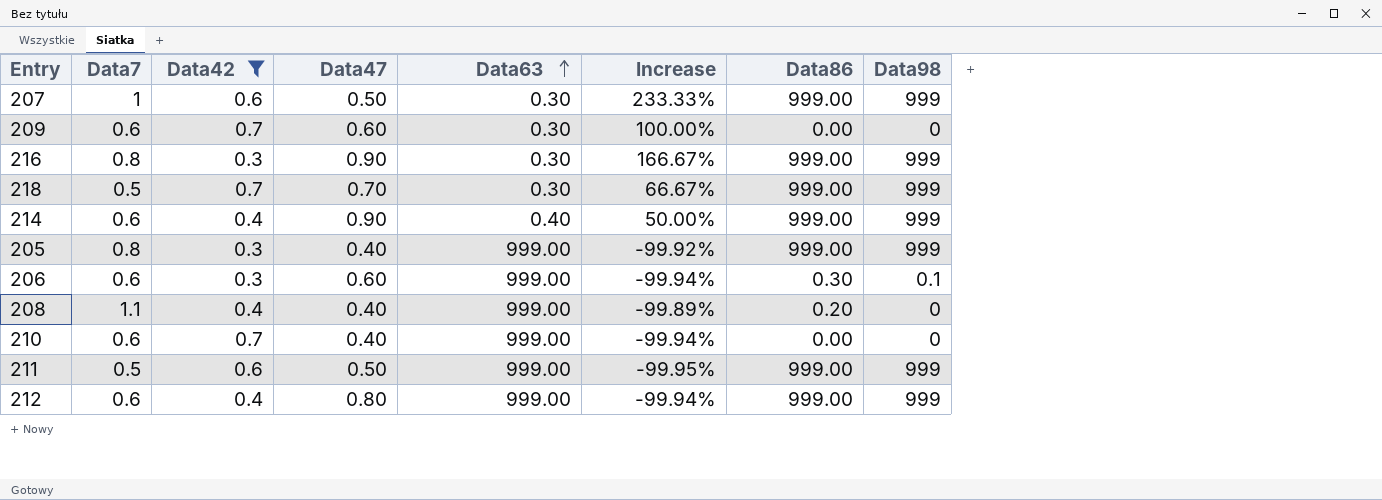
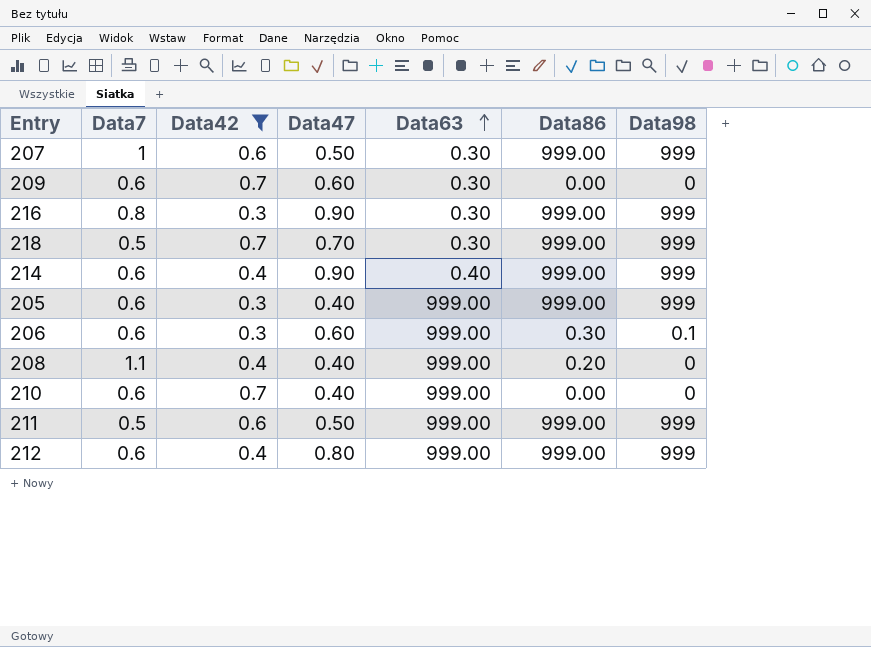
column Increase | formula: ([Data7] - [Data63]) / [Data63] -> none
205 | Data7: 0.8 -> 0.6

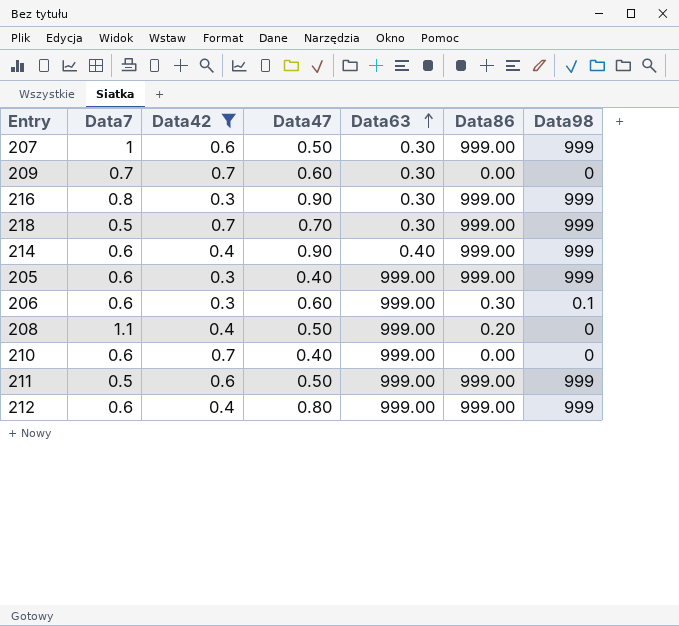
209 | Data7: 0.6 -> 0.7
208 | Data47: 0.40 -> 0.50

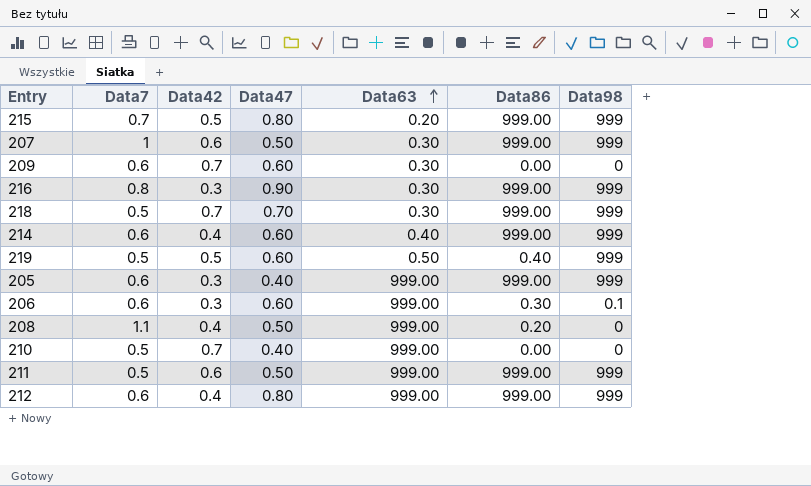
filter: Data42 != 0.5 -> none
209 | Data7: 0.7 -> 0.6
214 | Data47: 0.90 -> 0.60
210 | Data7: 0.6 -> 0.5

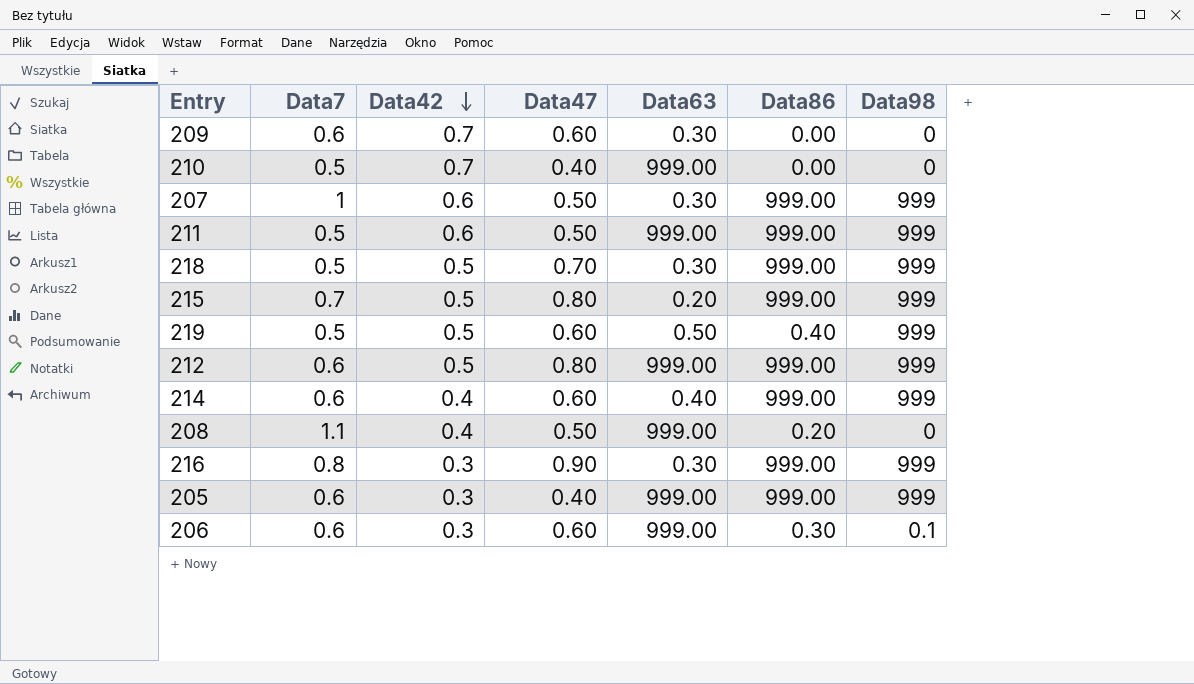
row order: Data63 ascending -> Data42 descending
218 | Data42: 0.7 -> 0.5
212 | Data42: 0.4 -> 0.5

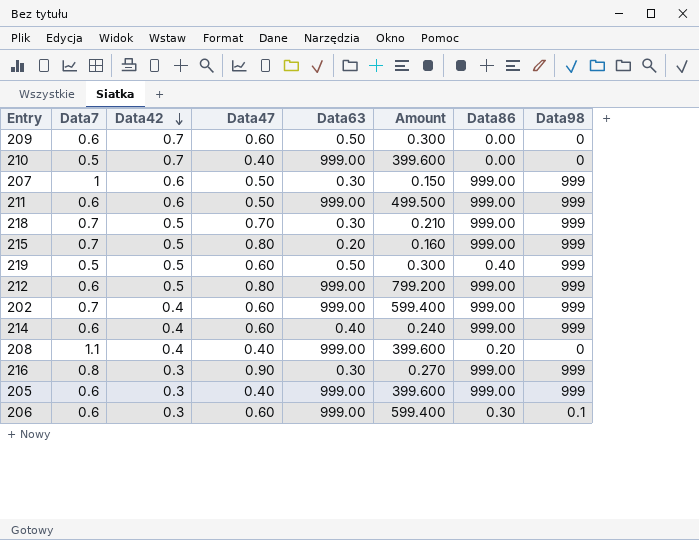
column Amount | formula: none -> [Data47] * [Data63]
209 | Data63: 0.30 -> 0.50
211 | Data7: 0.5 -> 0.6
218 | Data7: 0.5 -> 0.7
row 202: none -> 0.7 | 0.4 | 0.60 | 999.00 | 599.400 | 999.00 | 999
208 | Data47: 0.50 -> 0.40

